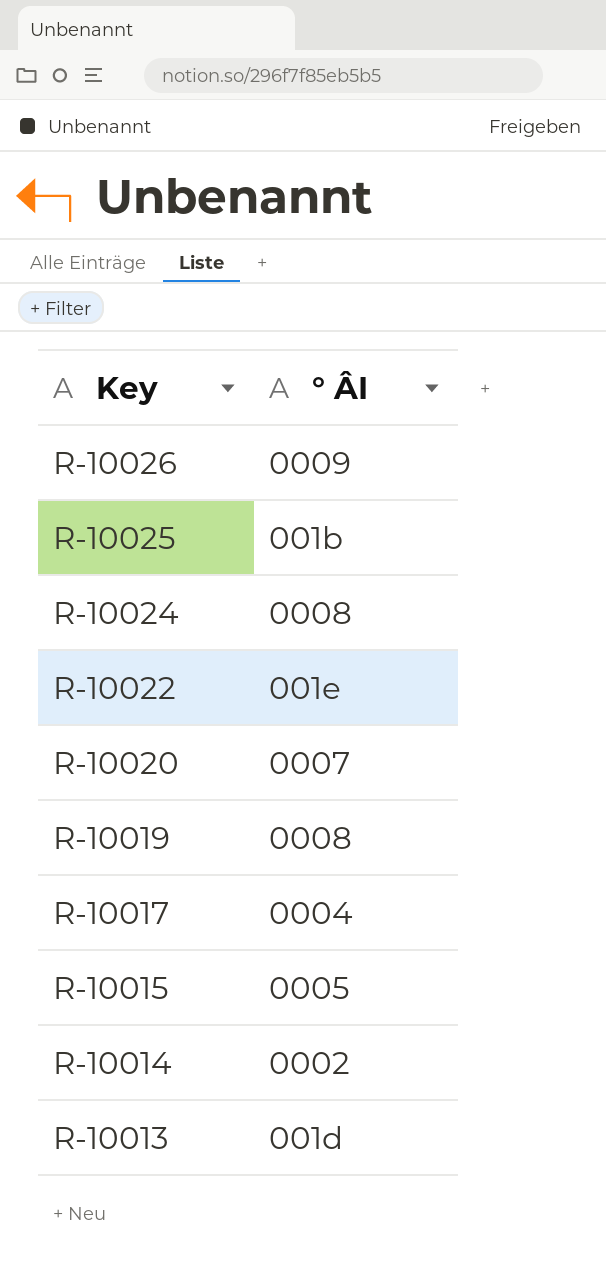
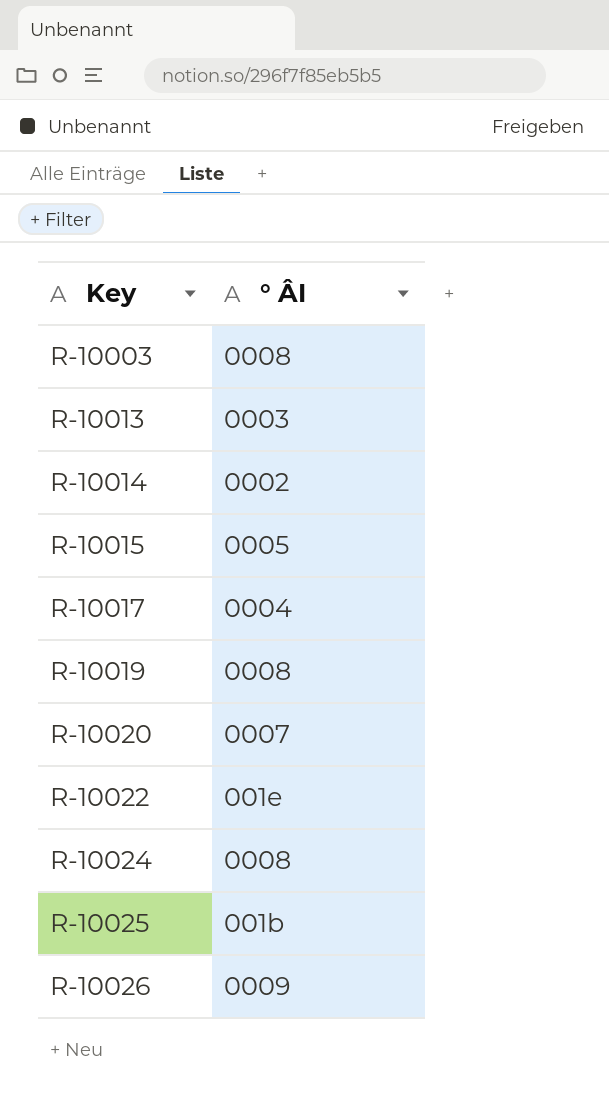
row order: Key descending -> Key ascending
row R-10003: none -> 0008
R-10013 | ° ÂI: 001d -> 0003

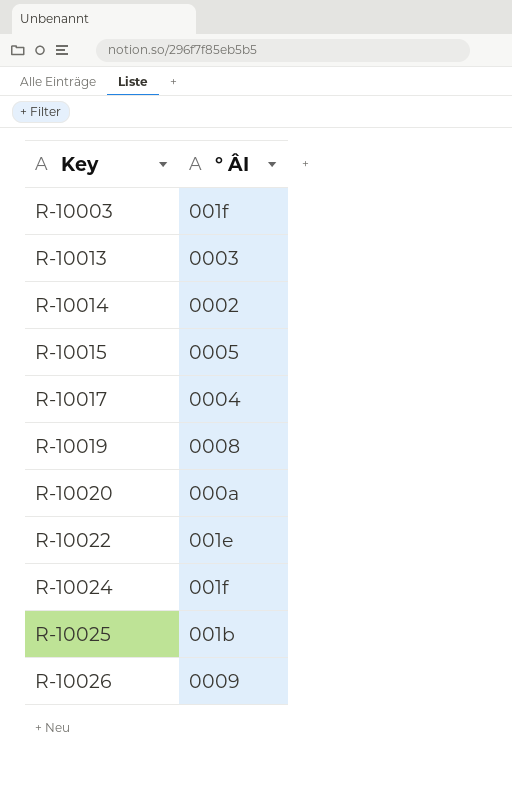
R-10003 | ° ÂI: 0008 -> 001f
R-10020 | ° ÂI: 0007 -> 000a
R-10024 | ° ÂI: 0008 -> 001f

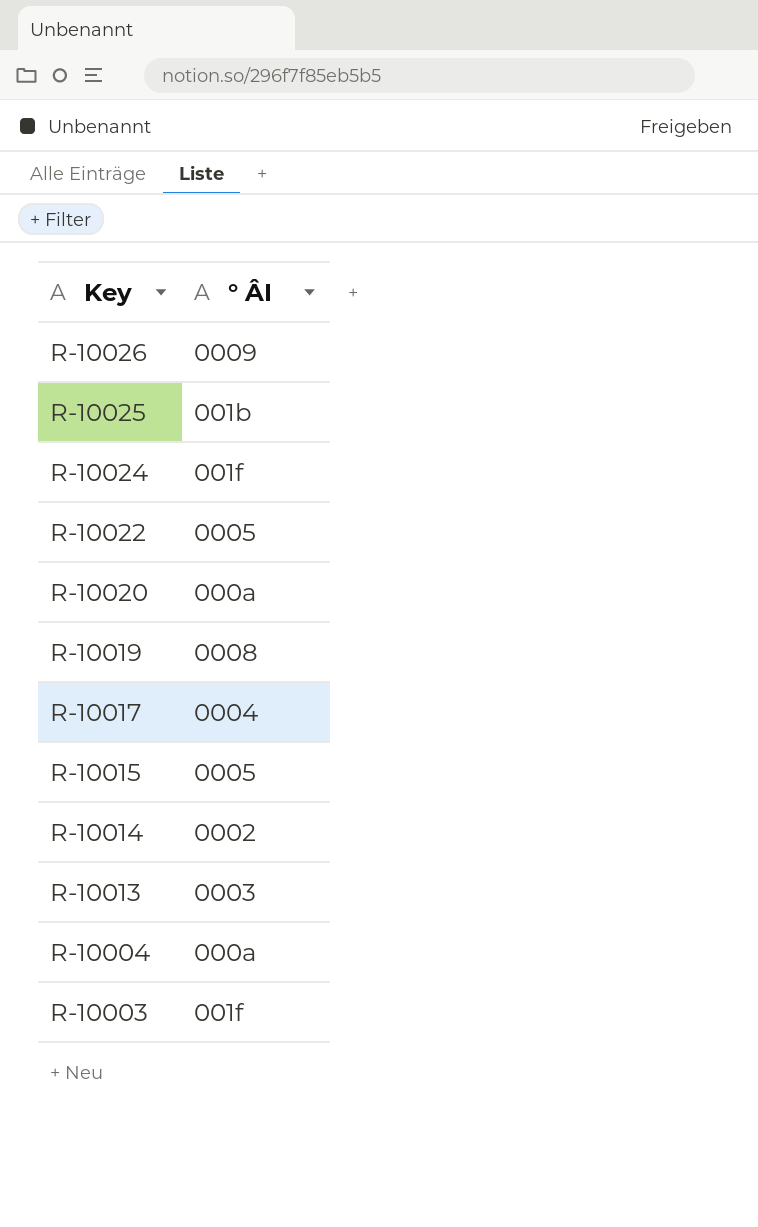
row order: Key ascending -> Key descending
R-10022 | ° ÂI: 001e -> 0005
row R-10004: none -> 000a

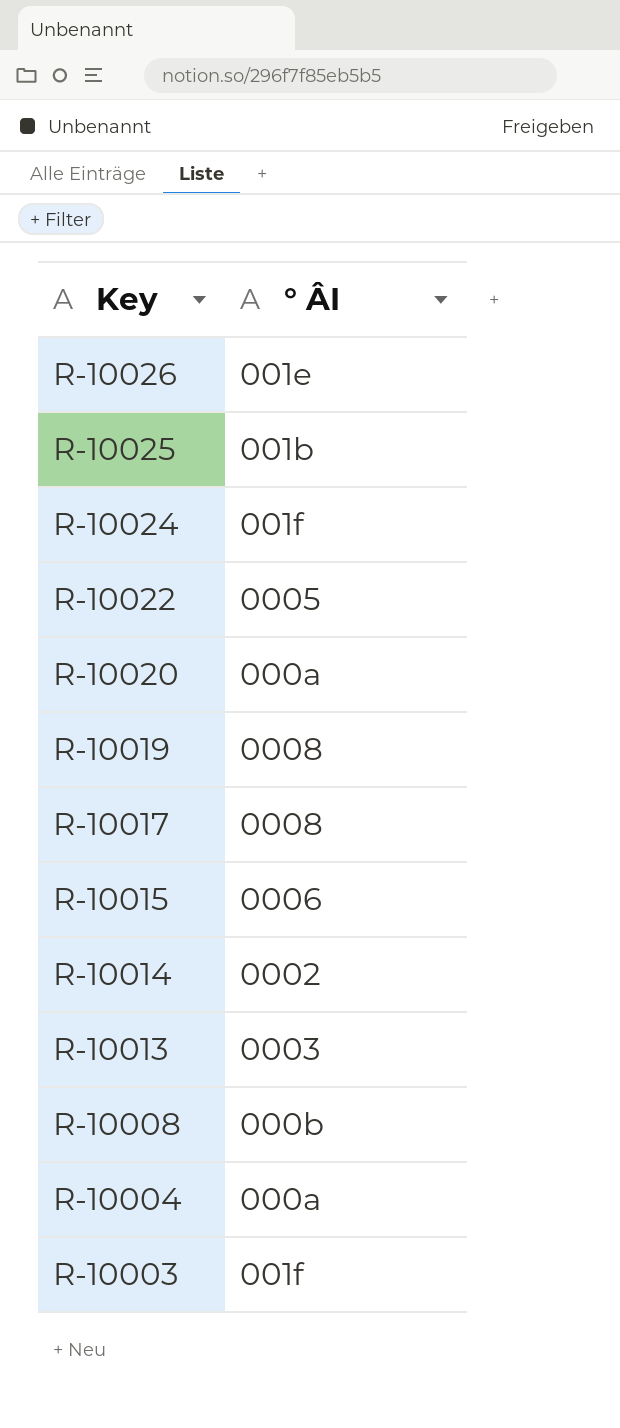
R-10026 | ° ÂI: 0009 -> 001e
R-10017 | ° ÂI: 0004 -> 0008
R-10015 | ° ÂI: 0005 -> 0006
row R-10008: none -> 000b

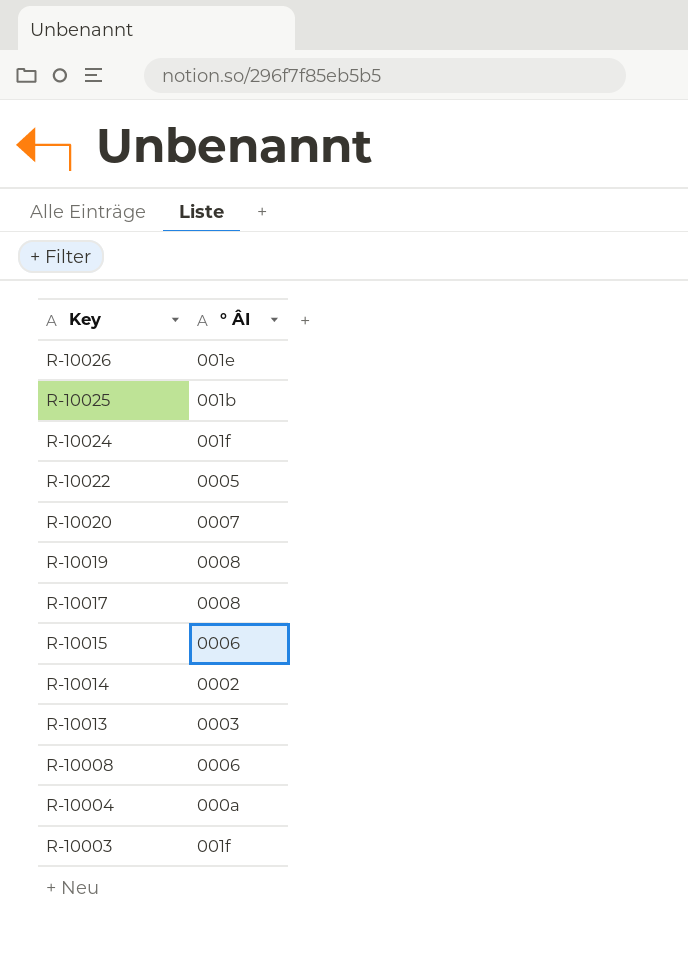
R-10020 | ° ÂI: 000a -> 0007
R-10008 | ° ÂI: 000b -> 0006

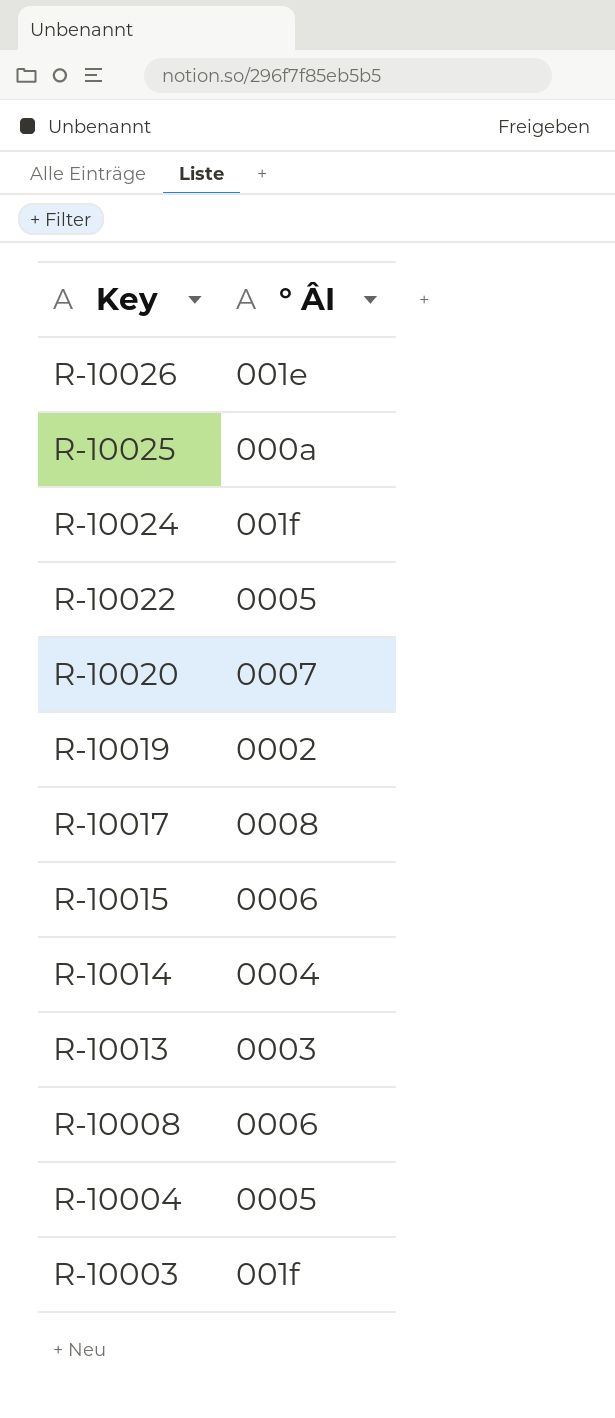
R-10025 | ° ÂI: 001b -> 000a
R-10019 | ° ÂI: 0008 -> 0002
R-10014 | ° ÂI: 0002 -> 0004
R-10004 | ° ÂI: 000a -> 0005

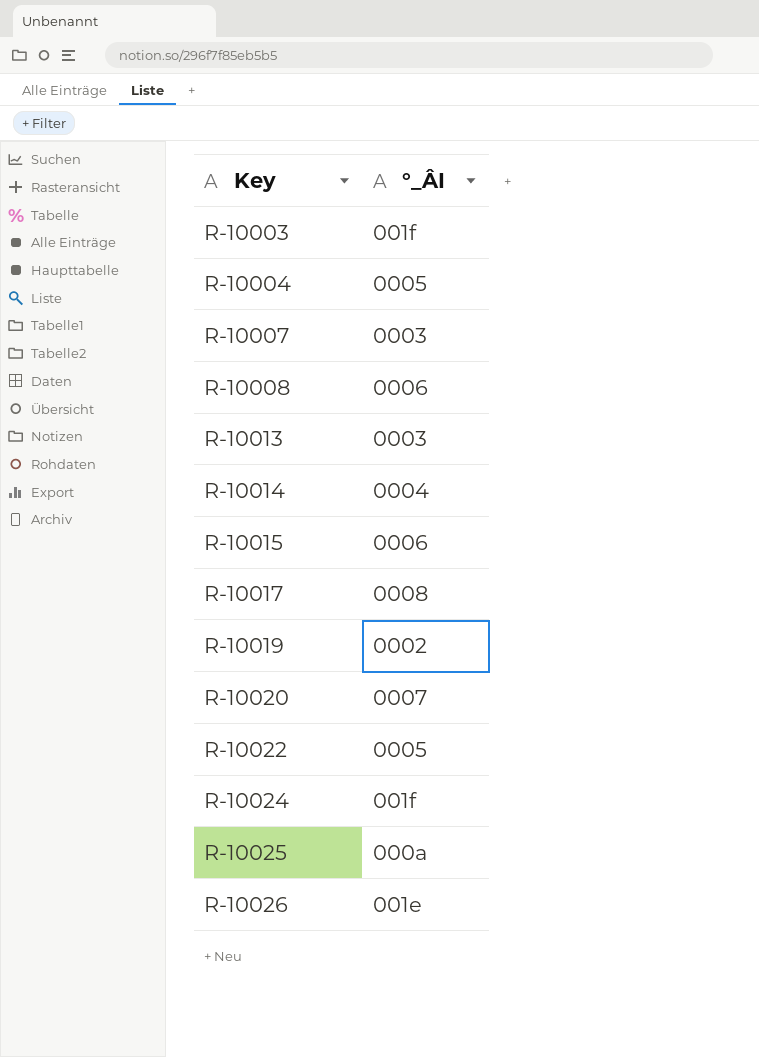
row order: Key descending -> Key ascending
column name: ° ÂI -> °_ÂI
row R-10007: none -> 0003

